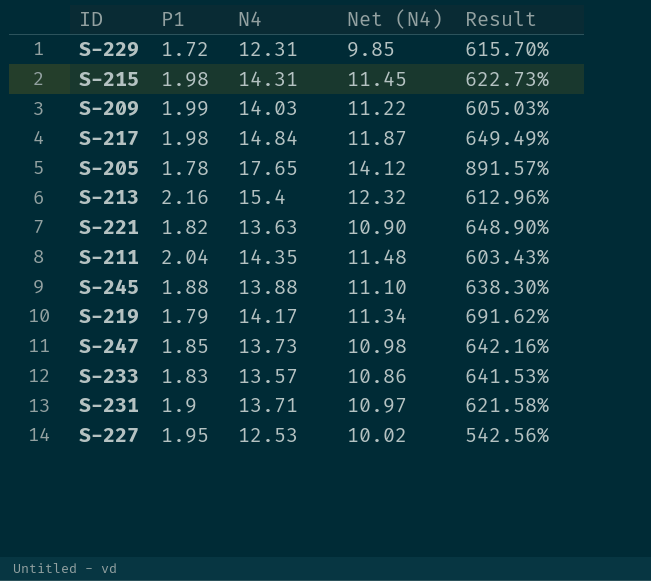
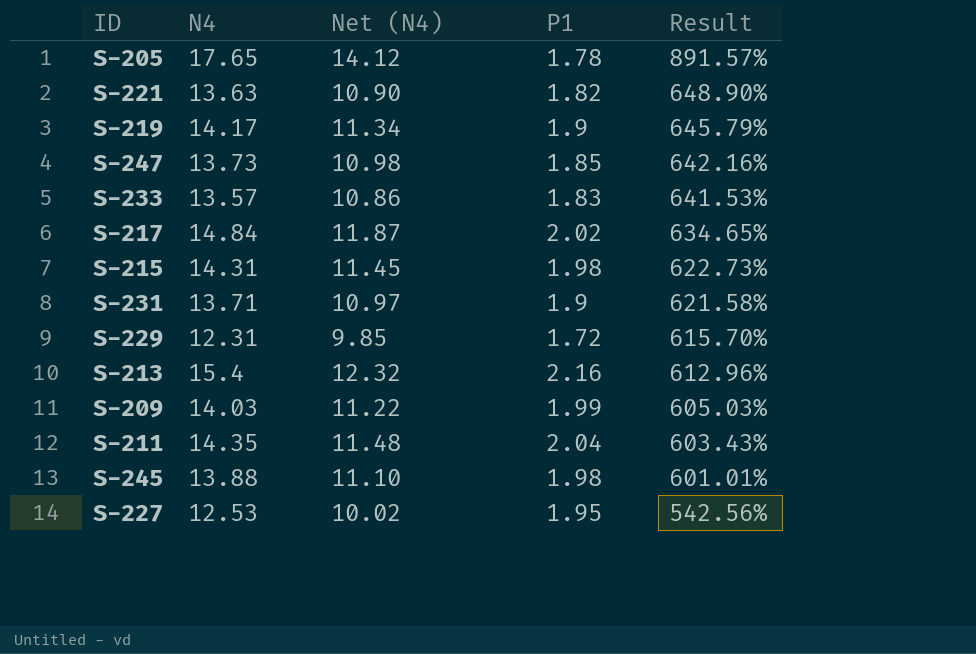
row order: none -> Result descending
column P1 | position: 2 -> 4
S-219 | P1: 1.79 -> 1.9
S-219 | Result: 691.62% -> 645.79%
S-217 | P1: 1.98 -> 2.02
S-217 | Result: 649.49% -> 634.65%
S-245 | P1: 1.88 -> 1.98
S-245 | Result: 638.30% -> 601.01%

